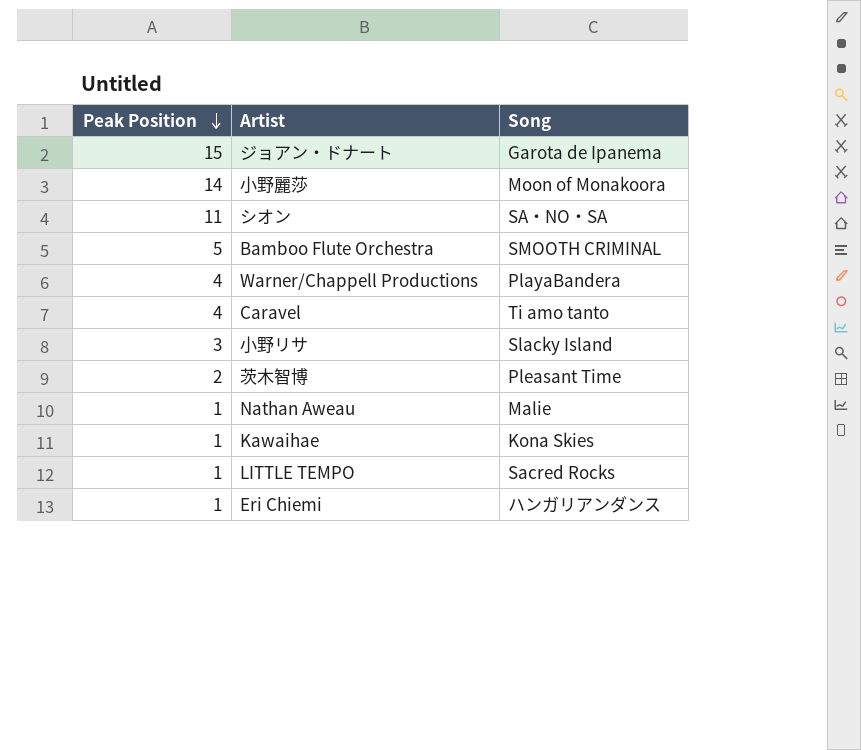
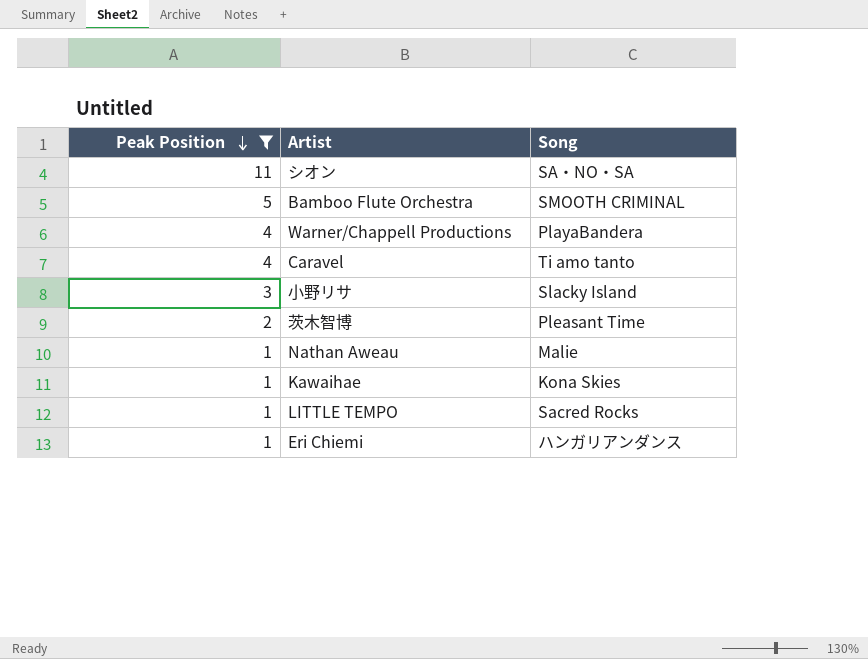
filter: none -> Peak Position <= 11

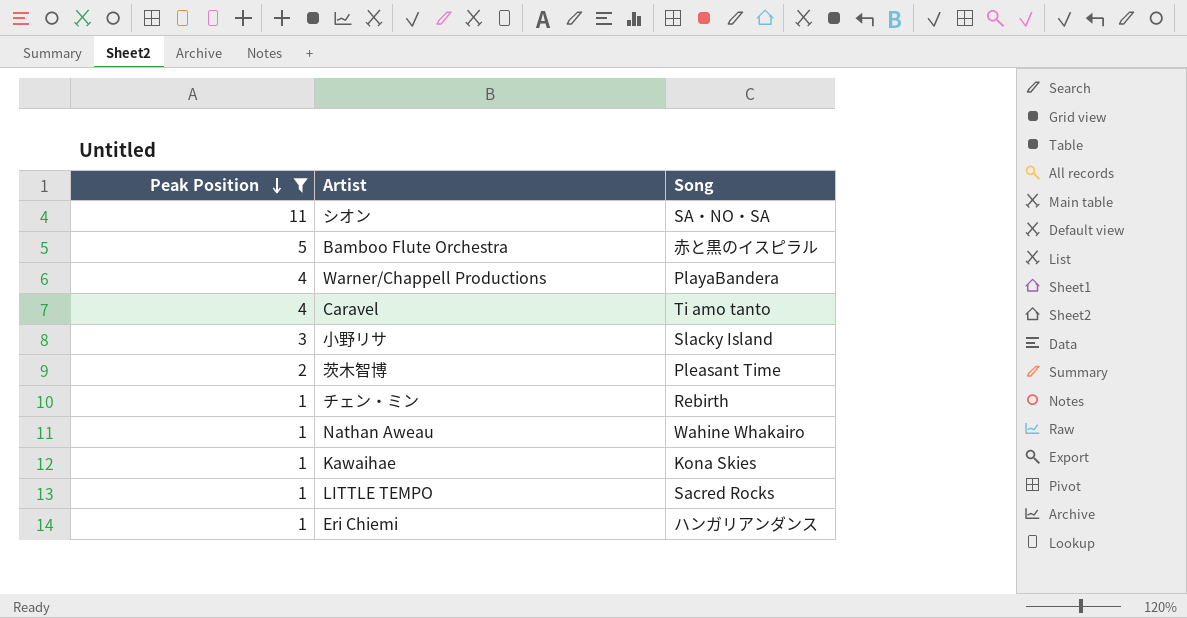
Bamboo Flute Orchestra | Song: SMOOTH CRIMINAL -> 赤と黒のイスピラル
row チェン・ミン: none -> 1 | Rebirth
Nathan Aweau | Song: Malie -> Wahine Whakairo

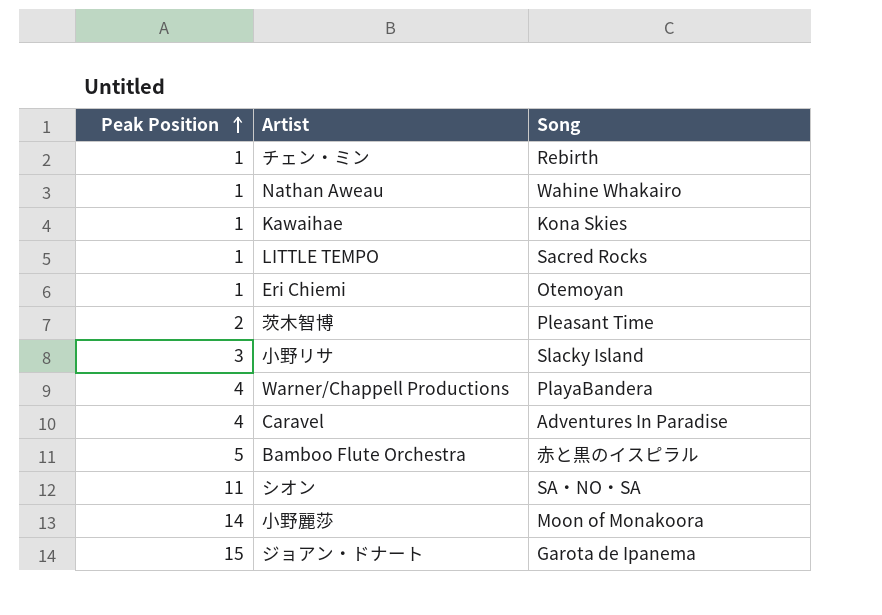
filter: Peak Position <= 11 -> none
row order: Peak Position descending -> Peak Position ascending
Eri Chiemi | Song: ハンガリアンダンス -> Otemoyan
Caravel | Song: Ti amo tanto -> Adventures In Paradise

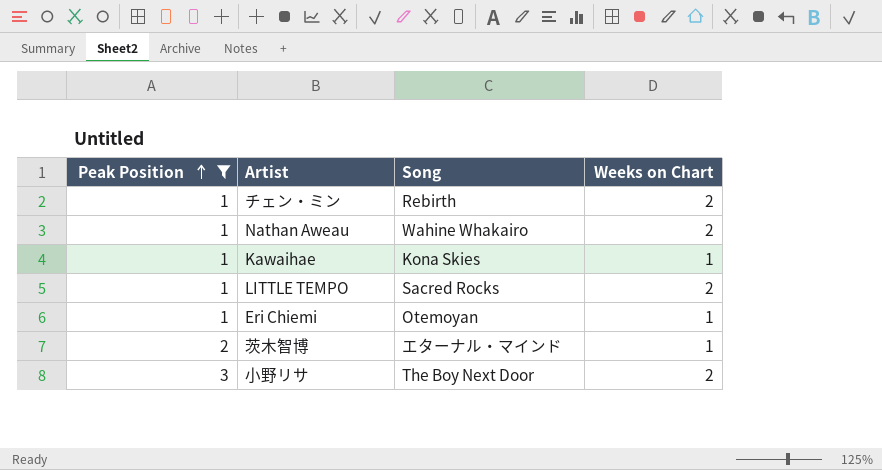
filter: none -> Peak Position <= 3
column Weeks on Chart | position: none -> 4
茨木智博 | Song: Pleasant Time -> エターナル・マインド
小野リサ | Song: Slacky Island -> The Boy Next Door

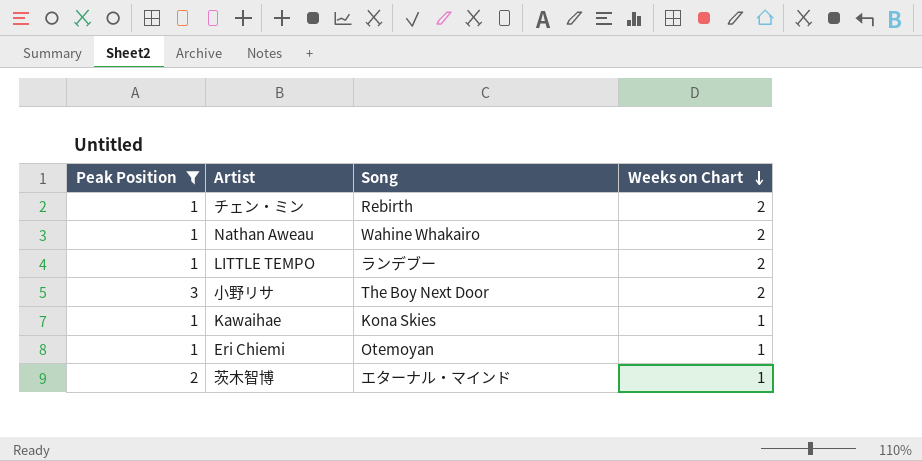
row order: Peak Position ascending -> Weeks on Chart descending
LITTLE TEMPO | Song: Sacred Rocks -> ランデブー

